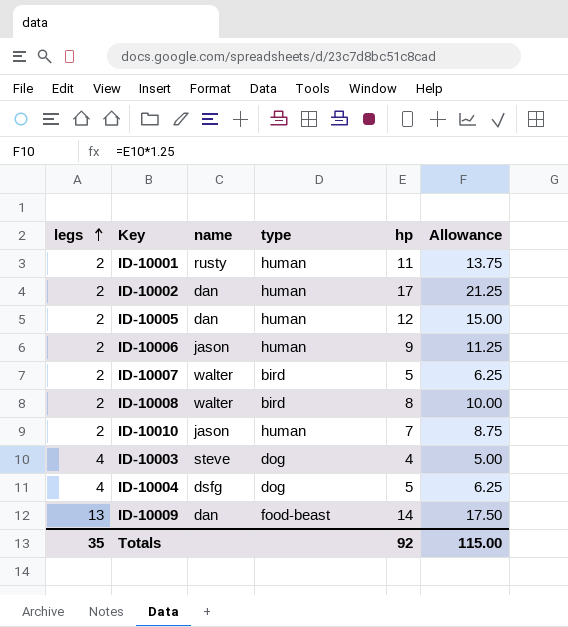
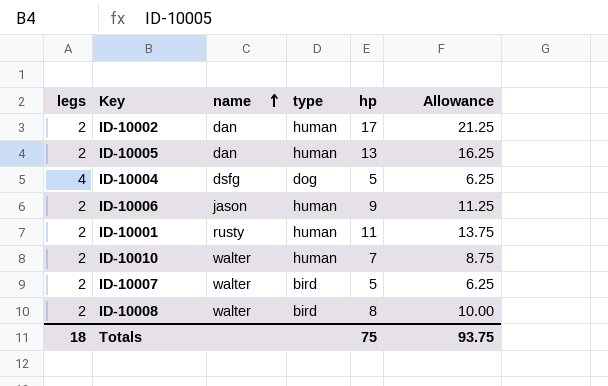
row order: legs ascending -> name ascending
row ID-10003: 4 | steve | dog | 4 | 5.00 -> none
row ID-10009: 13 | dan | food-beast | 14 | 17.50 -> none
ID-10005 | hp: 12 -> 13
ID-10005 | Allowance: 15.00 -> 16.25
ID-10010 | name: jason -> walter
Totals | legs: 35 -> 18
Totals | hp: 92 -> 75
Totals | Allowance: 115.00 -> 93.75

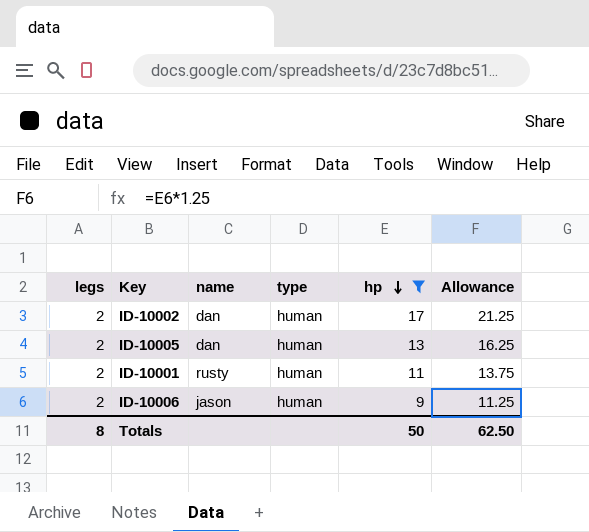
filter: none -> hp >= 9
row order: name ascending -> hp descending
Totals | legs: 18 -> 8
Totals | hp: 75 -> 50
Totals | Allowance: 93.75 -> 62.50

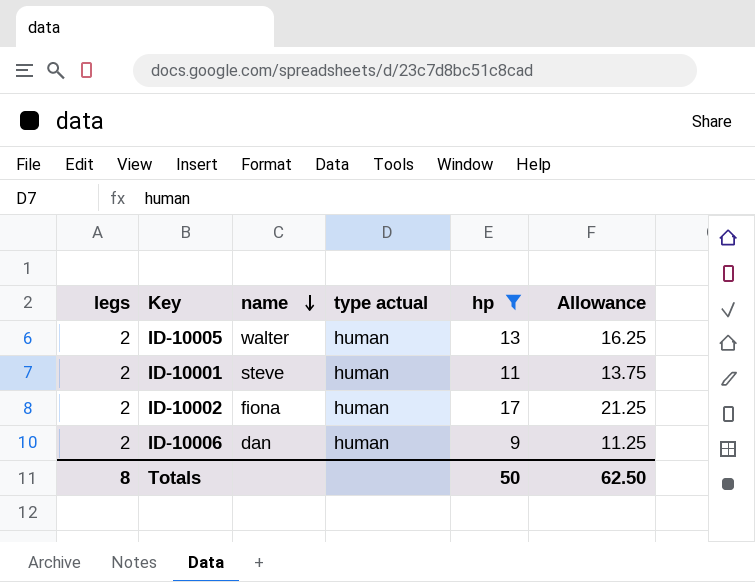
row order: hp descending -> name descending
column name: type -> type actual
ID-10005 | name: dan -> walter
ID-10001 | name: rusty -> steve
ID-10002 | name: dan -> fiona
ID-10006 | name: jason -> dan

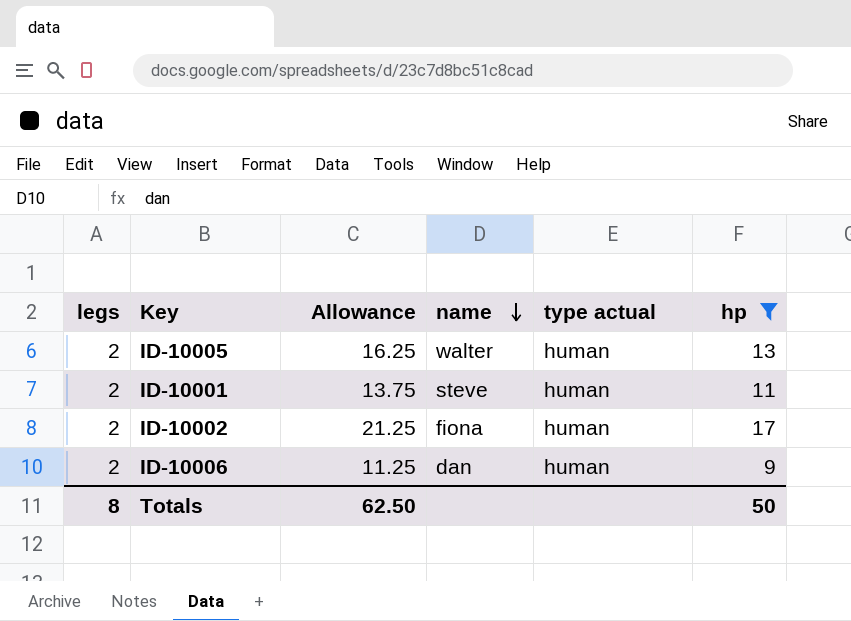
column Allowance | position: 6 -> 3

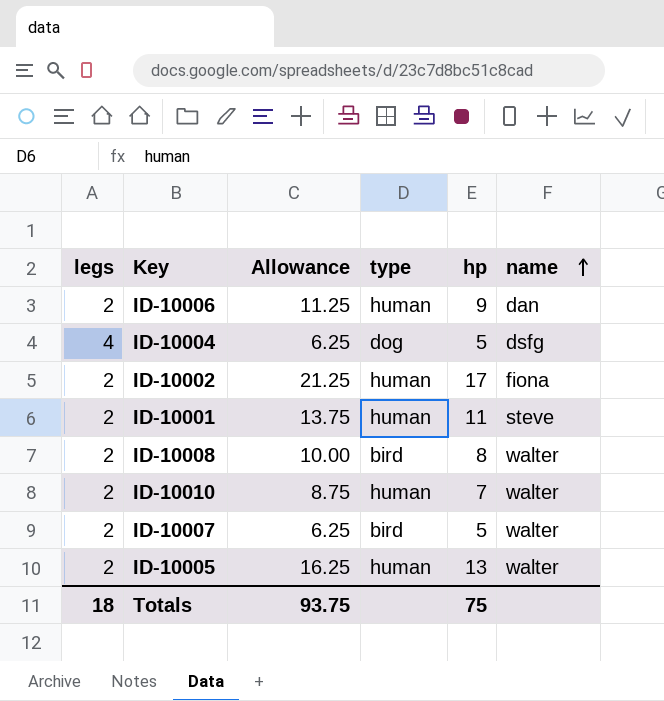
filter: hp >= 9 -> none
row order: name descending -> name ascending
column name: type actual -> type
column name | position: 4 -> 6
Totals | legs: 8 -> 18
Totals | Allowance: 62.50 -> 93.75
Totals | hp: 50 -> 75

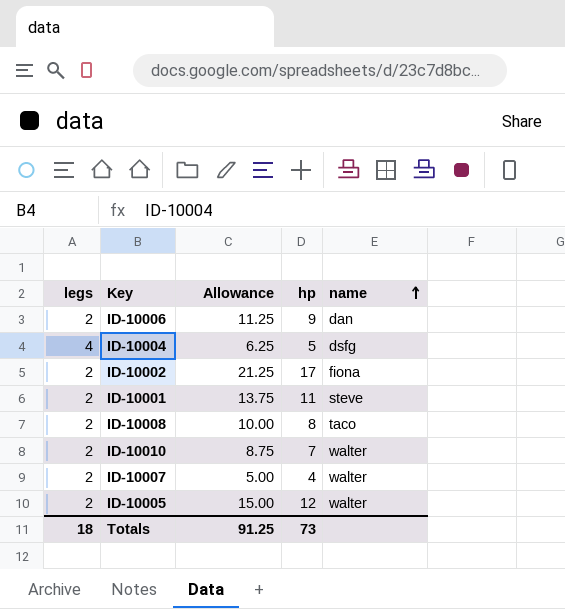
column type | position: 4 -> none
ID-10008 | name: walter -> taco
ID-10007 | Allowance: 6.25 -> 5.00
ID-10007 | hp: 5 -> 4
ID-10005 | Allowance: 16.25 -> 15.00
ID-10005 | hp: 13 -> 12
Totals | Allowance: 93.75 -> 91.25
Totals | hp: 75 -> 73

